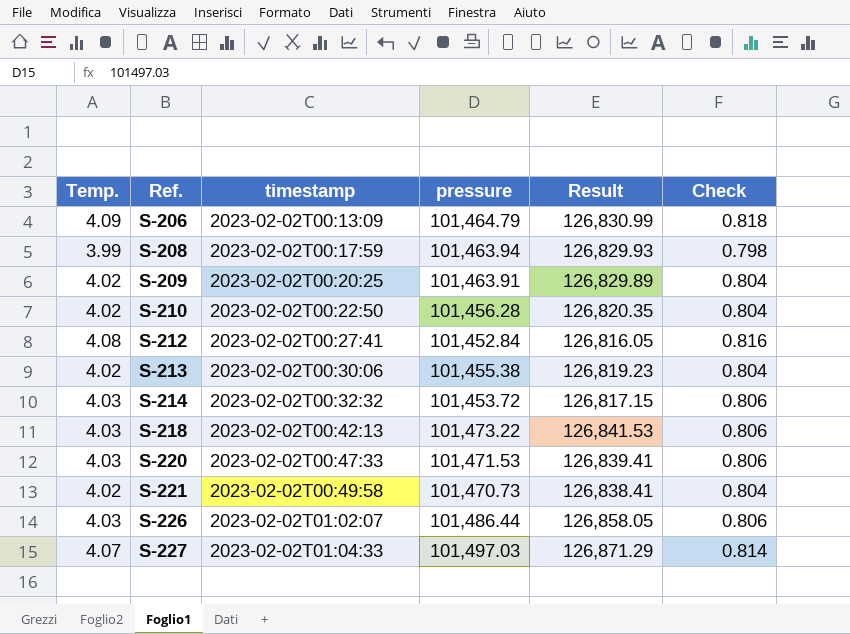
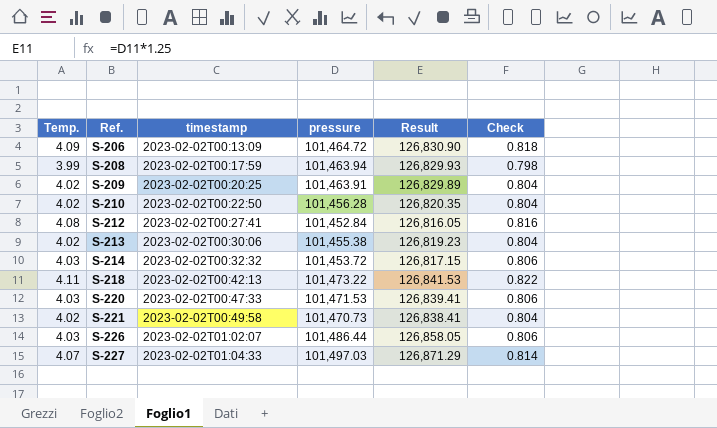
S-206 | pressure: 101,464.79 -> 101,464.72
S-206 | Result: 126,830.99 -> 126,830.90
S-218 | Temp.: 4.03 -> 4.11
S-218 | Check: 0.806 -> 0.822

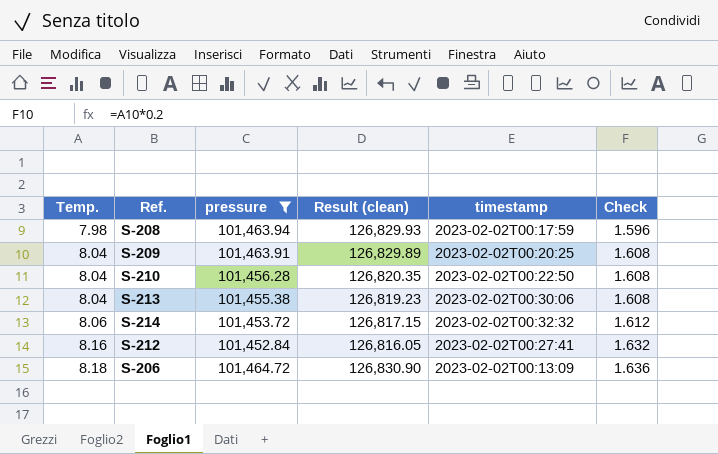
filter: none -> pressure <= 101,464.72
row order: Ref. ascending -> Temp. ascending
column name: Result -> Result (clean)
column timestamp | position: 3 -> 5
S-208 | Temp.: 3.99 -> 7.98
S-208 | Check: 0.798 -> 1.596
S-209 | Temp.: 4.02 -> 8.04
S-209 | Check: 0.804 -> 1.608
S-210 | Temp.: 4.02 -> 8.04
S-210 | Check: 0.804 -> 1.608
S-213 | Temp.: 4.02 -> 8.04
S-213 | Check: 0.804 -> 1.608
S-214 | Temp.: 4.03 -> 8.06
S-214 | Check: 0.806 -> 1.612
S-212 | Temp.: 4.08 -> 8.16
S-212 | Check: 0.816 -> 1.632
S-206 | Temp.: 4.09 -> 8.18
S-206 | Check: 0.818 -> 1.636

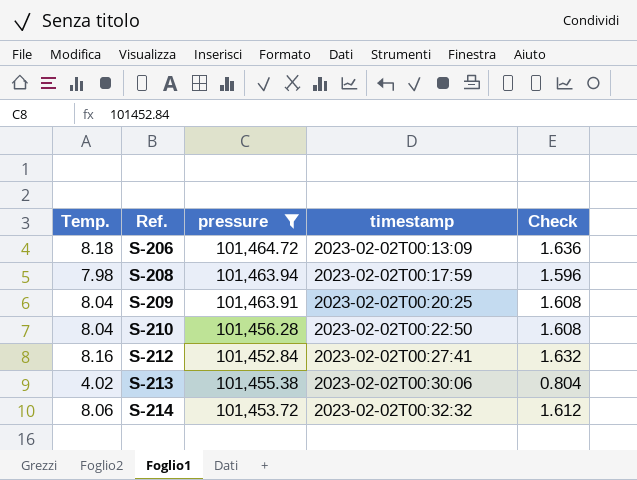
row order: Temp. ascending -> Ref. ascending
column Result (clean) | formula: [pressure] * 1.25 -> none
S-213 | Temp.: 8.04 -> 4.02
S-213 | Check: 1.608 -> 0.804

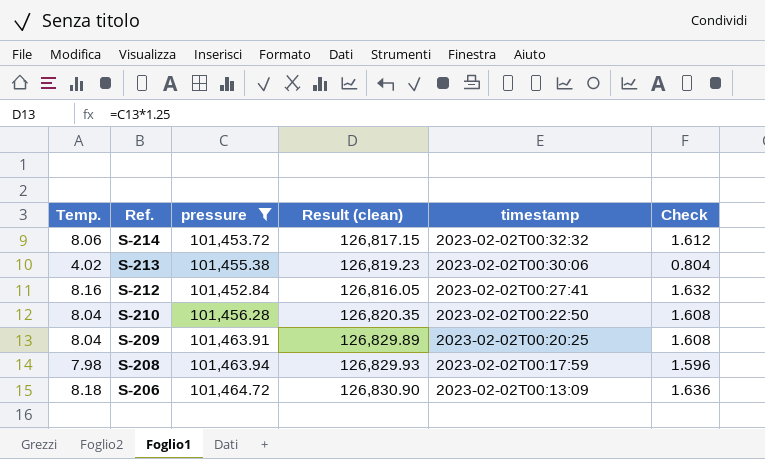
row order: Ref. ascending -> Ref. descending
column Result (clean) | formula: none -> [pressure] * 1.25

